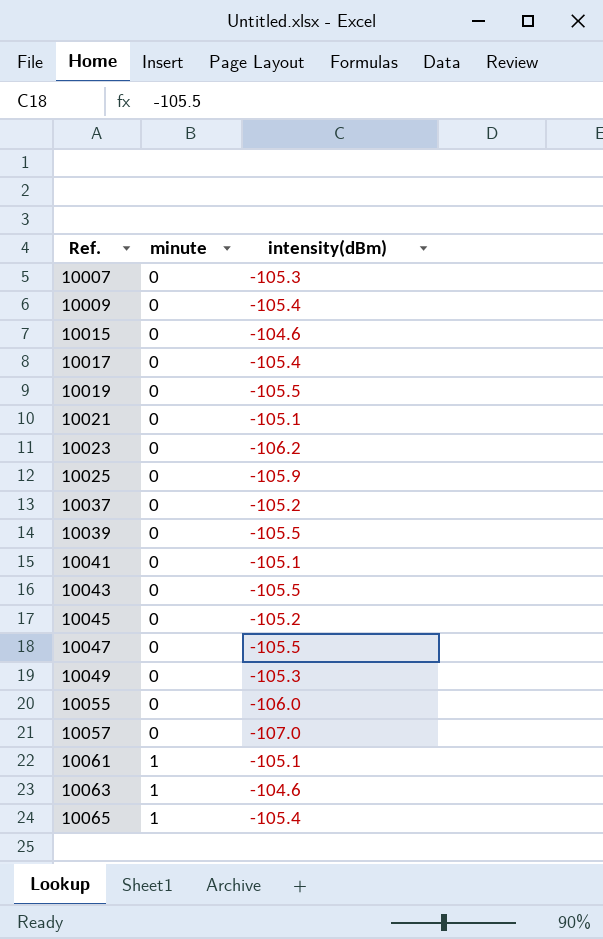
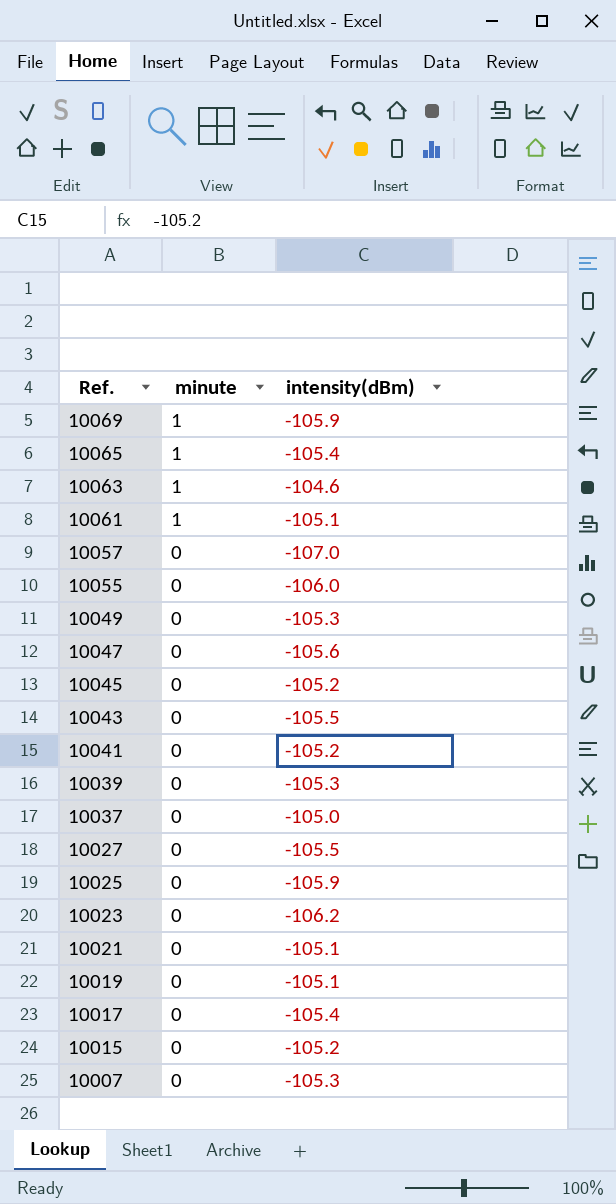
row order: Ref. ascending -> Ref. descending
row 10009: 0 | -105.4 -> none
row 10069: none -> 1 | -105.9
10047 | intensity(dBm): -105.5 -> -105.6
10041 | intensity(dBm): -105.1 -> -105.2
10039 | intensity(dBm): -105.5 -> -105.3
10037 | intensity(dBm): -105.2 -> -105.0
row 10027: none -> 0 | -105.5
10019 | intensity(dBm): -105.5 -> -105.1
10015 | intensity(dBm): -104.6 -> -105.2

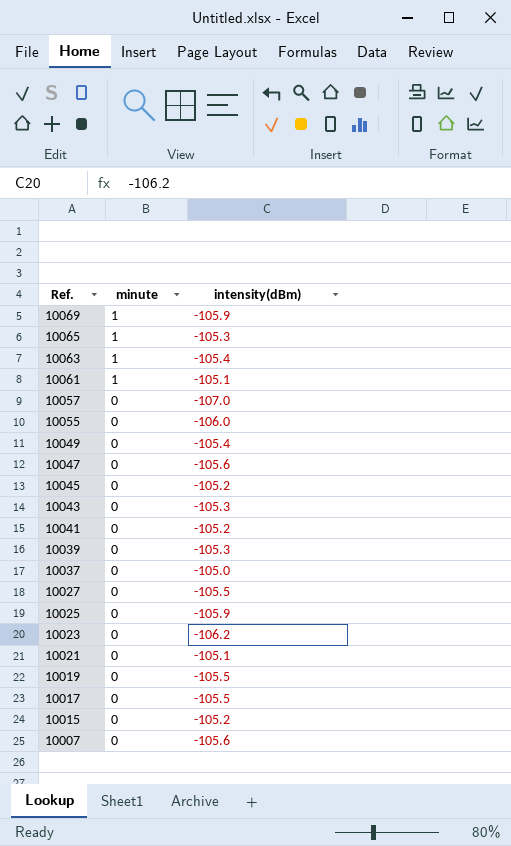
10065 | intensity(dBm): -105.4 -> -105.3
10063 | intensity(dBm): -104.6 -> -105.4
10049 | intensity(dBm): -105.3 -> -105.4
10043 | intensity(dBm): -105.5 -> -105.3
10019 | intensity(dBm): -105.1 -> -105.5
10017 | intensity(dBm): -105.4 -> -105.5
10007 | intensity(dBm): -105.3 -> -105.6

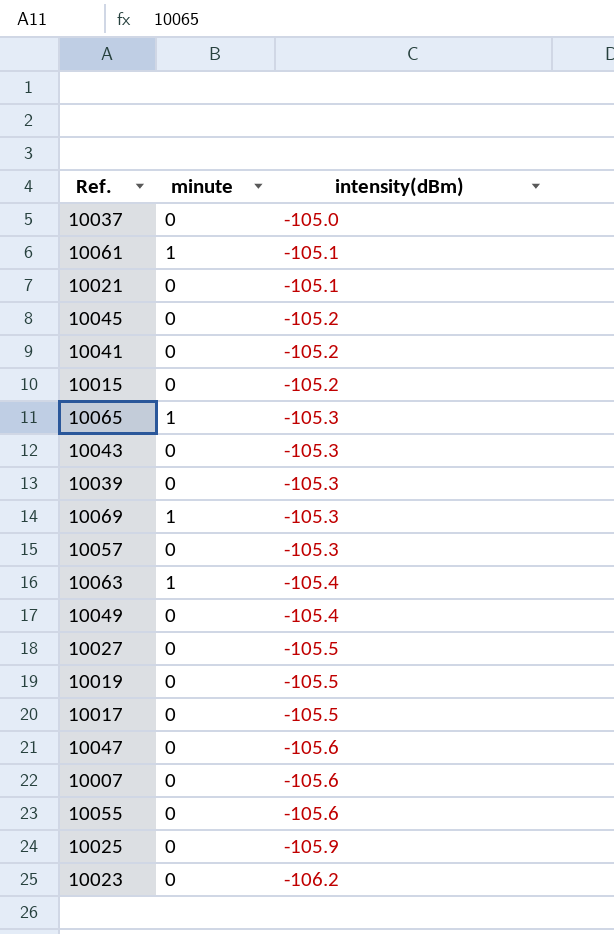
row order: Ref. descending -> intensity(dBm) descending
10069 | intensity(dBm): -105.9 -> -105.3
10057 | intensity(dBm): -107.0 -> -105.3
10055 | intensity(dBm): -106.0 -> -105.6

